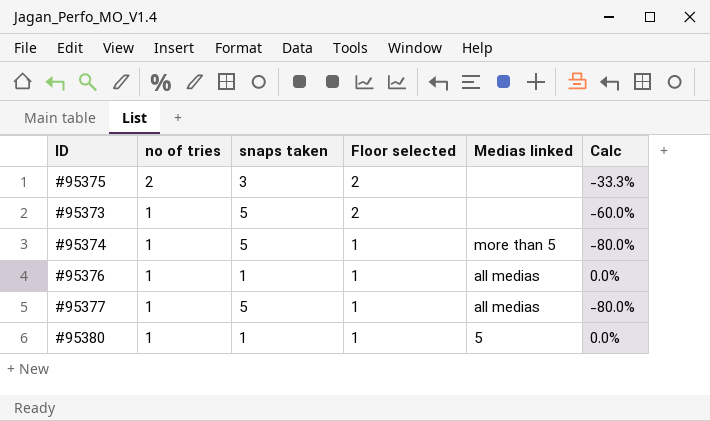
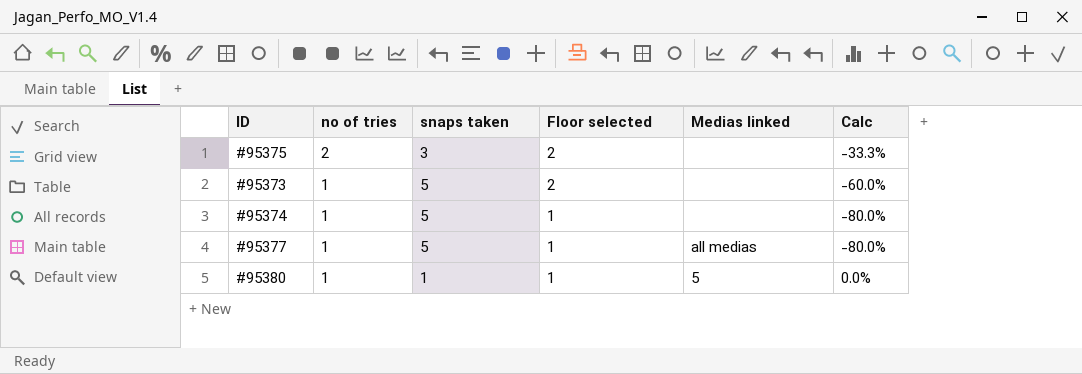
row #95376: 1 | 1 | 1 | all medias | 0.0% -> none
#95374 | Medias linked: more than 5 -> none

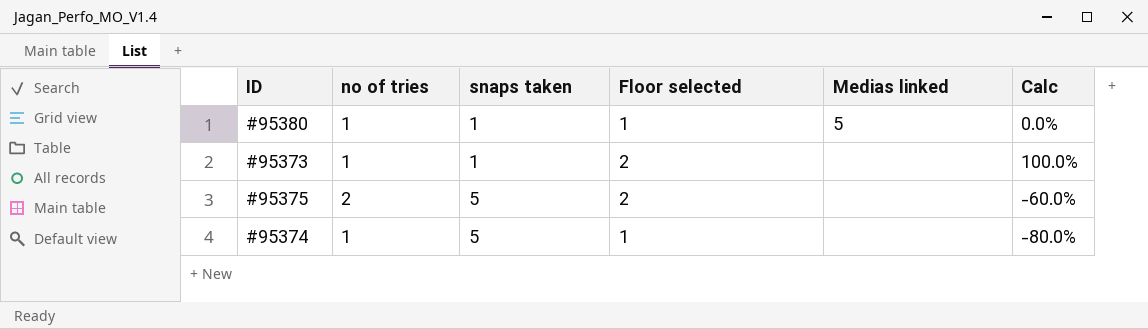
row order: no of tries descending -> snaps taken ascending
row #95377: 1 | 5 | 1 | all medias | -80.0% -> none
#95373 | snaps taken: 5 -> 1
#95373 | Calc: -60.0% -> 100.0%
#95375 | snaps taken: 3 -> 5
#95375 | Calc: -33.3% -> -60.0%

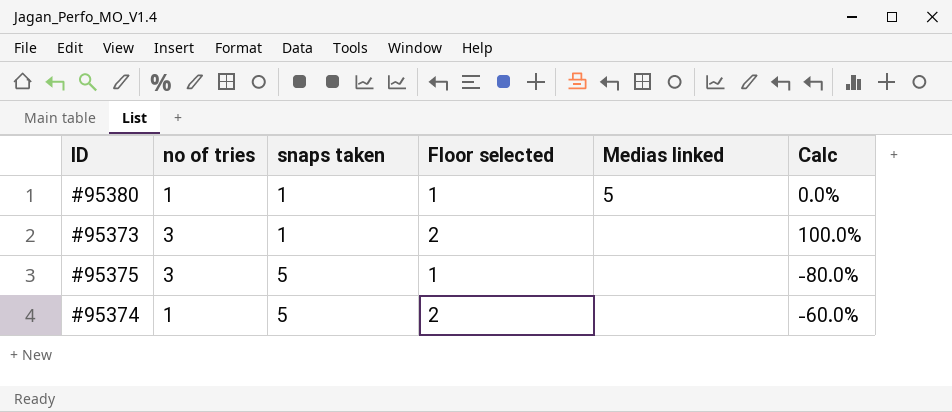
#95373 | no of tries: 1 -> 3
#95375 | no of tries: 2 -> 3
#95375 | Floor selected: 2 -> 1
#95375 | Calc: -60.0% -> -80.0%
#95374 | Floor selected: 1 -> 2
#95374 | Calc: -80.0% -> -60.0%

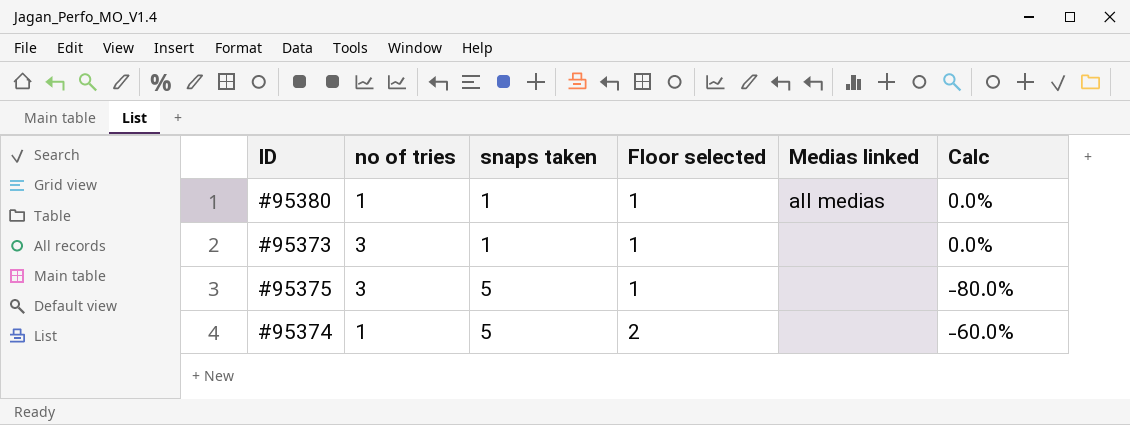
#95380 | Medias linked: 5 -> all medias
#95373 | Floor selected: 2 -> 1
#95373 | Calc: 100.0% -> 0.0%

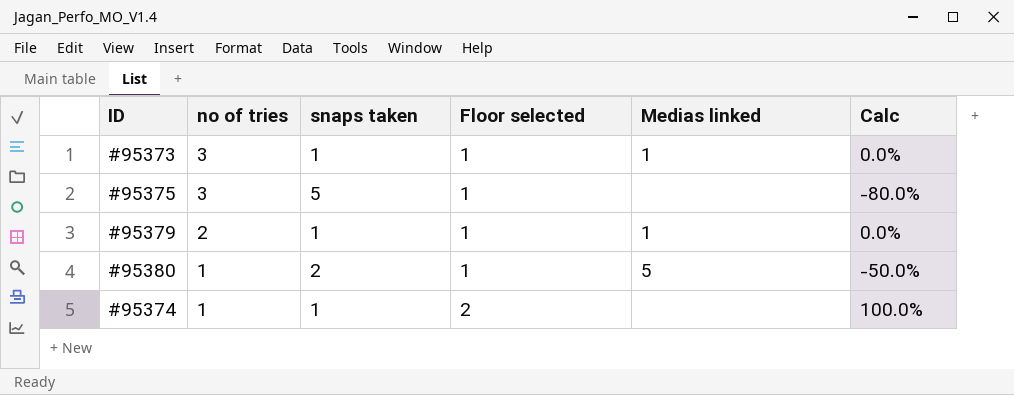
row order: snaps taken ascending -> no of tries descending
#95373 | Medias linked: none -> 1
row #95379: none -> 2 | 1 | 1 | 1 | 0.0%
#95380 | snaps taken: 1 -> 2
#95380 | Medias linked: all medias -> 5
#95380 | Calc: 0.0% -> -50.0%
#95374 | snaps taken: 5 -> 1
#95374 | Calc: -60.0% -> 100.0%

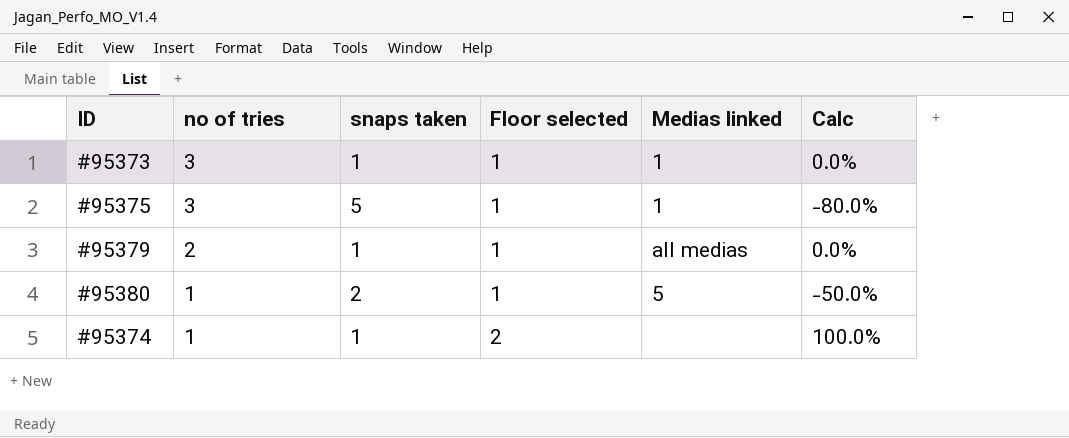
#95375 | Medias linked: none -> 1
#95379 | Medias linked: 1 -> all medias

